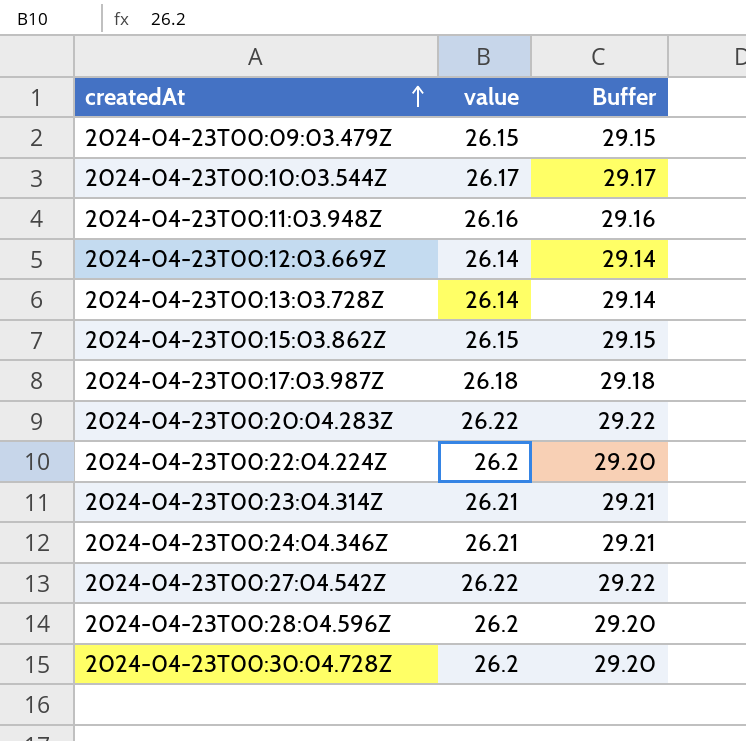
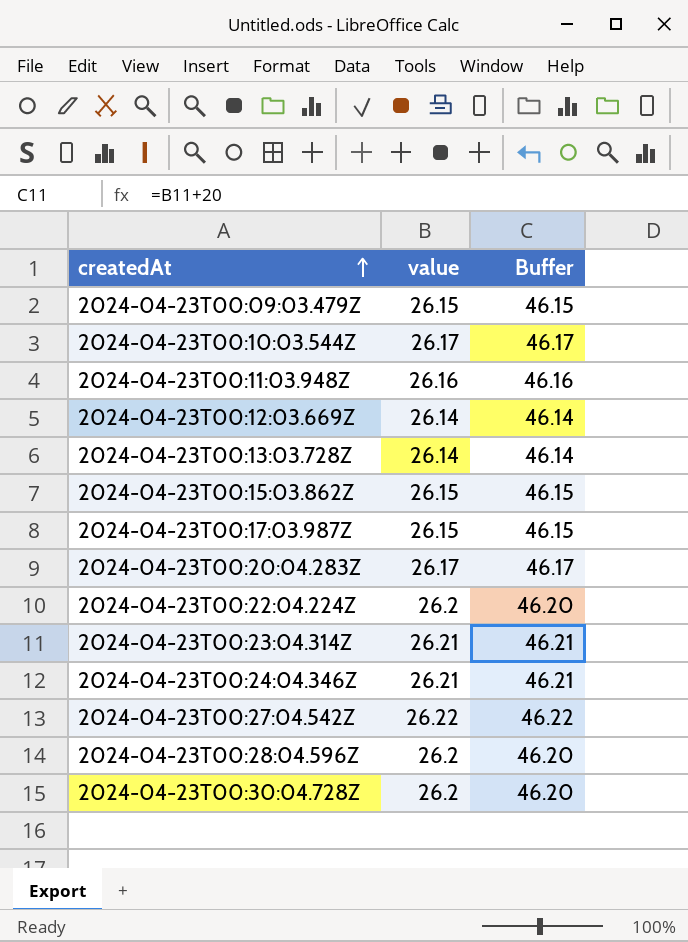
column Buffer | formula: [value] + 3 -> [value] + 20
2024-04-23T00:17:03.987Z | value: 26.18 -> 26.15
2024-04-23T00:20:04.283Z | value: 26.22 -> 26.17

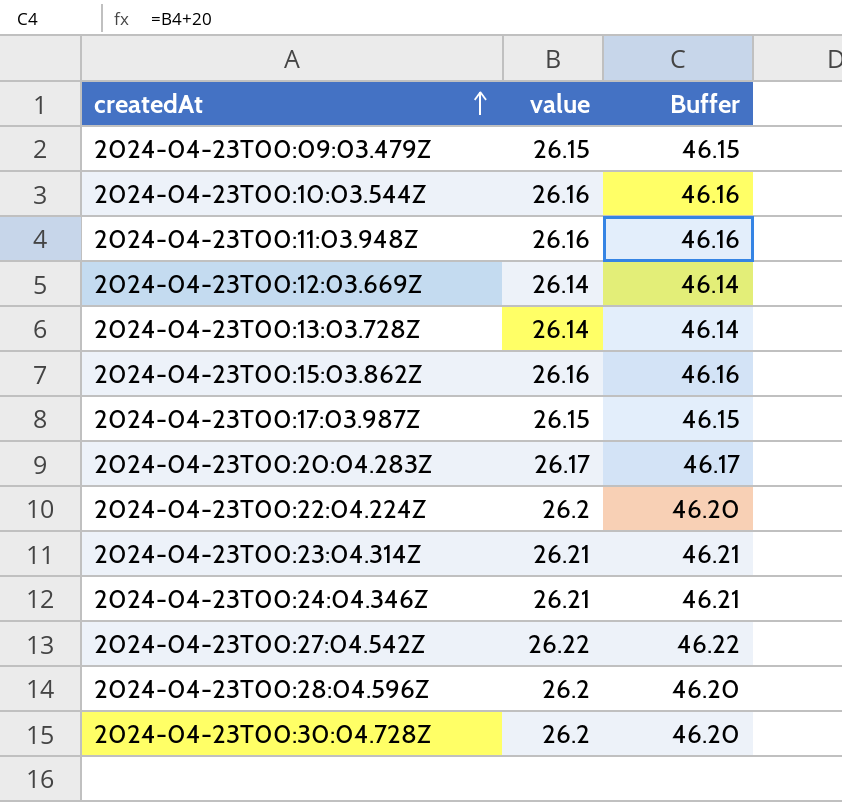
2024-04-23T00:10:03.544Z | value: 26.17 -> 26.16
2024-04-23T00:10:03.544Z | Buffer: 46.17 -> 46.16
2024-04-23T00:15:03.862Z | value: 26.15 -> 26.16
2024-04-23T00:15:03.862Z | Buffer: 46.15 -> 46.16

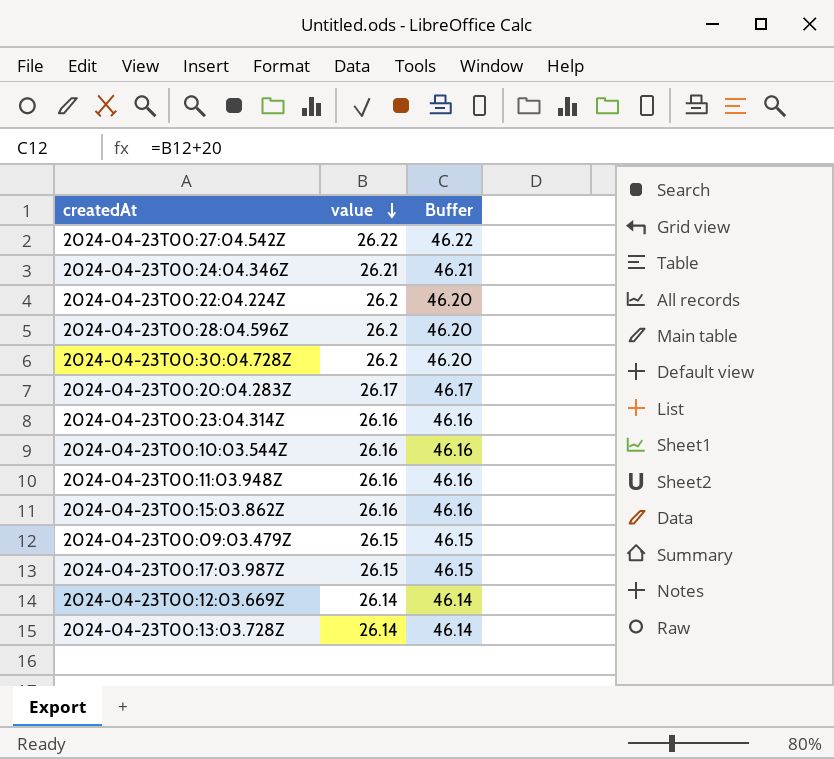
row order: createdAt ascending -> value descending
2024-04-23T00:23:04.314Z | value: 26.21 -> 26.16
2024-04-23T00:23:04.314Z | Buffer: 46.21 -> 46.16

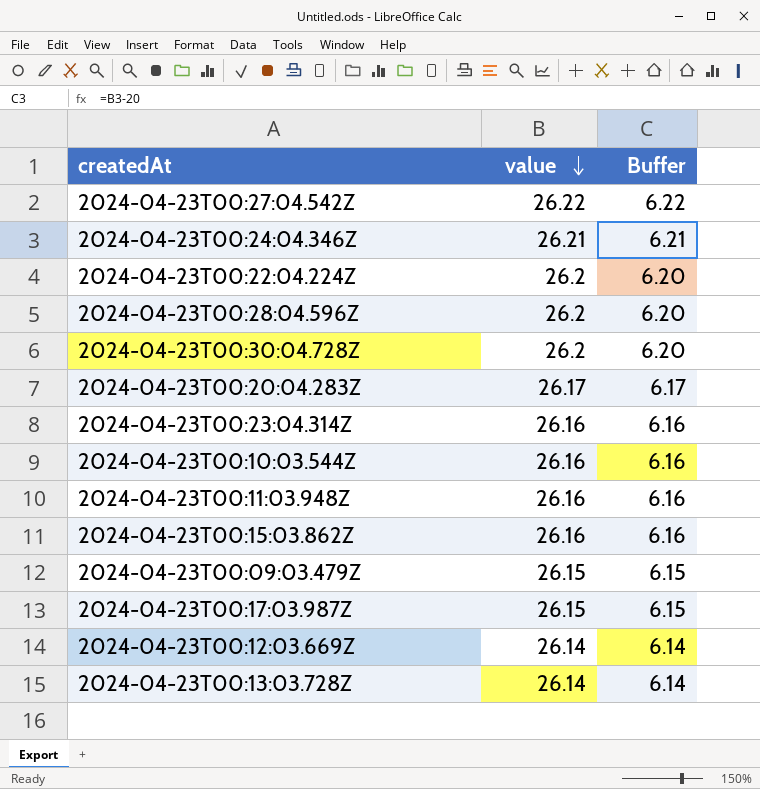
column Buffer | formula: [value] + 20 -> [value] - 20

